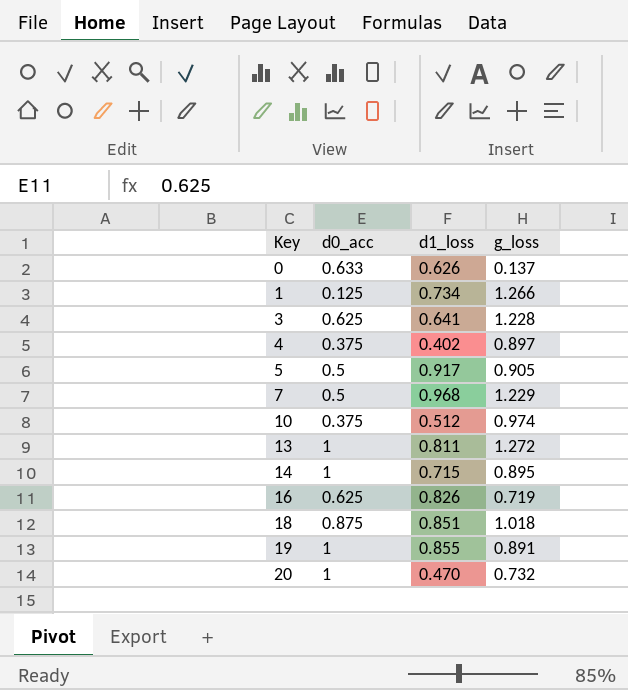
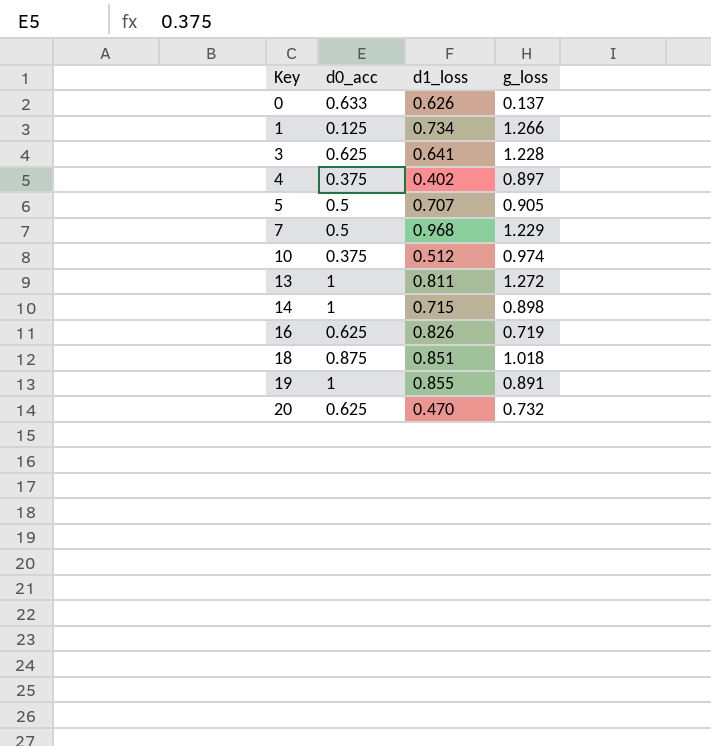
5 | d1_loss: 0.917 -> 0.707
14 | g_loss: 0.895 -> 0.898
20 | d0_acc: 1 -> 0.625

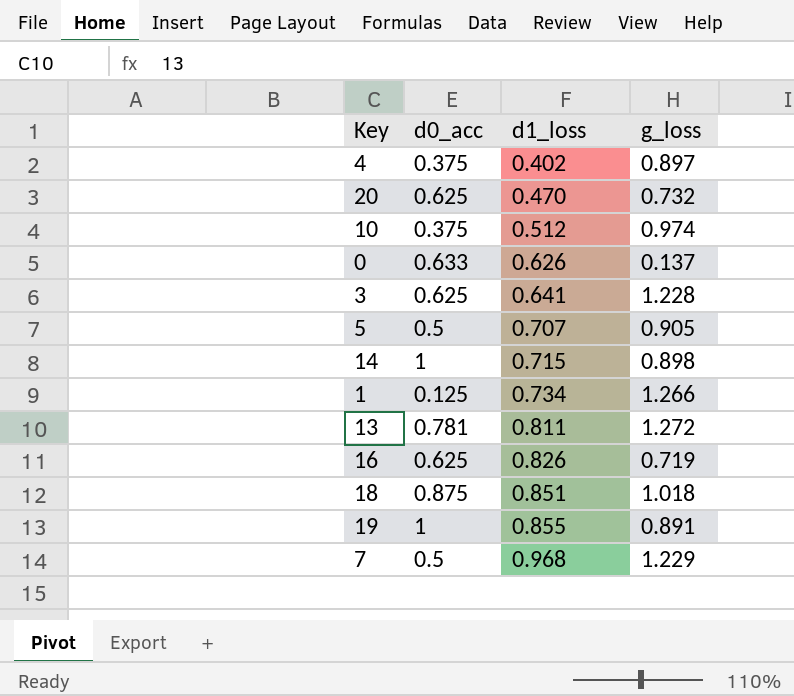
row order: Key ascending -> d1_loss ascending
13 | d0_acc: 1 -> 0.781

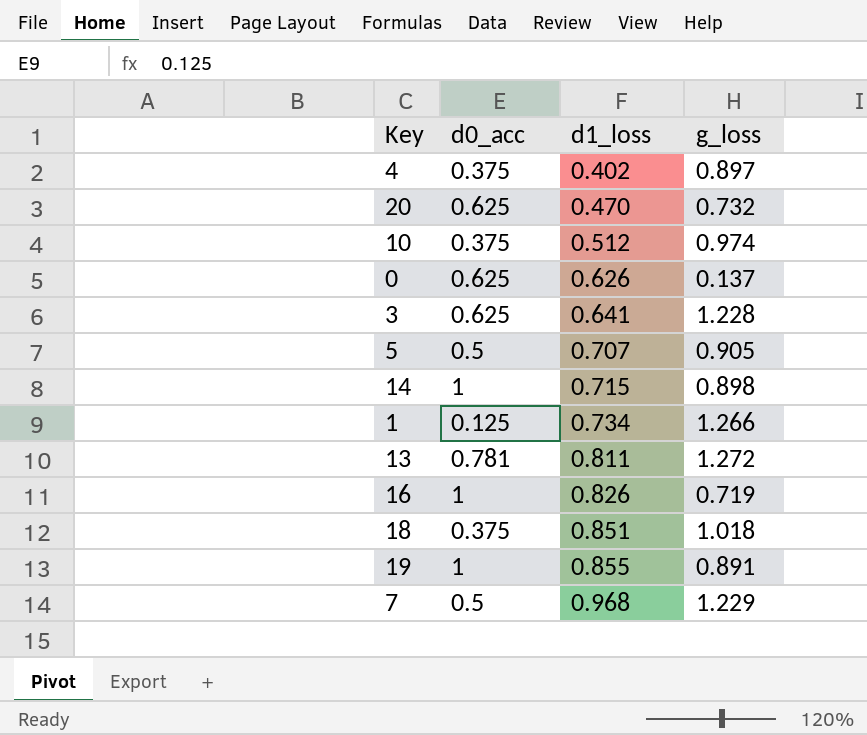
0 | d0_acc: 0.633 -> 0.625
16 | d0_acc: 0.625 -> 1
18 | d0_acc: 0.875 -> 0.375

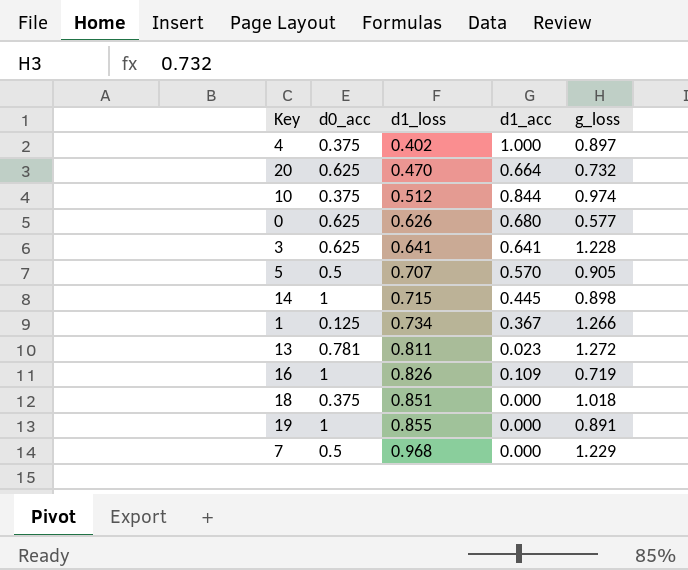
column d1_acc | position: none -> 4
0 | g_loss: 0.137 -> 0.577

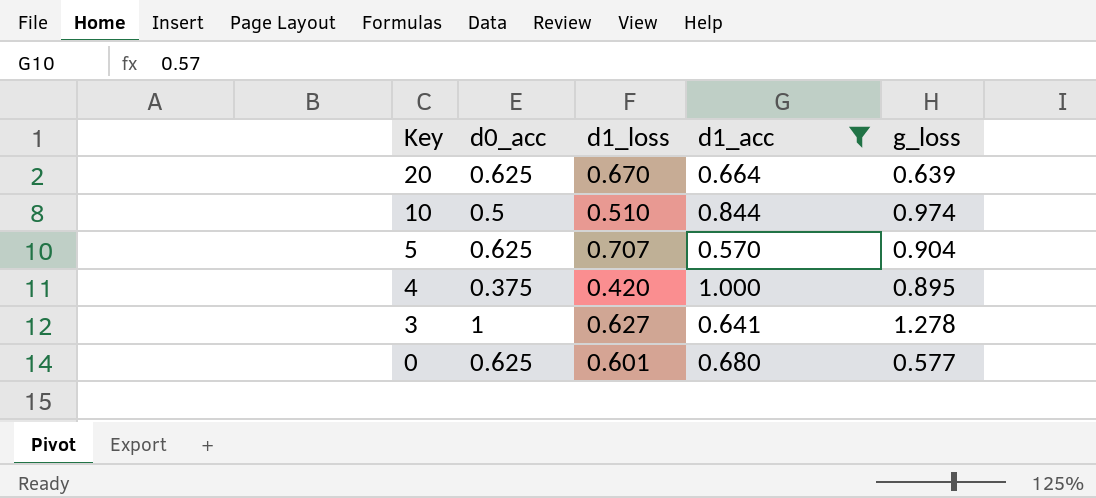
filter: none -> d1_acc >= 0.570
row order: d1_loss ascending -> Key descending
20 | d1_loss: 0.470 -> 0.670
20 | g_loss: 0.732 -> 0.639
10 | d0_acc: 0.375 -> 0.5
10 | d1_loss: 0.512 -> 0.510
5 | d0_acc: 0.5 -> 0.625
5 | g_loss: 0.905 -> 0.904
4 | d1_loss: 0.402 -> 0.420
4 | g_loss: 0.897 -> 0.895
3 | d0_acc: 0.625 -> 1
3 | d1_loss: 0.641 -> 0.627
3 | g_loss: 1.228 -> 1.278
0 | d1_loss: 0.626 -> 0.601

